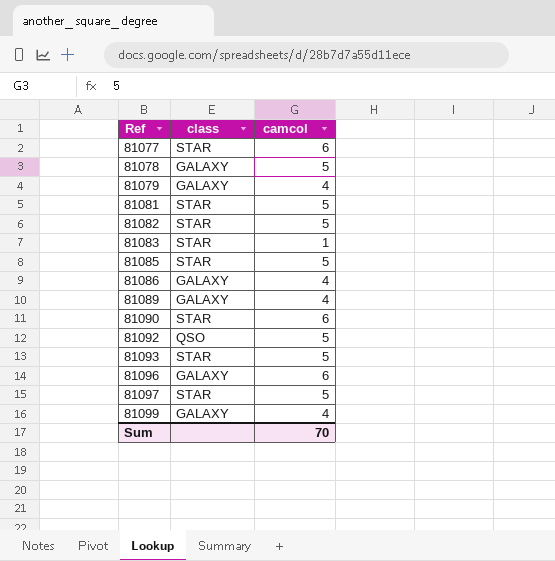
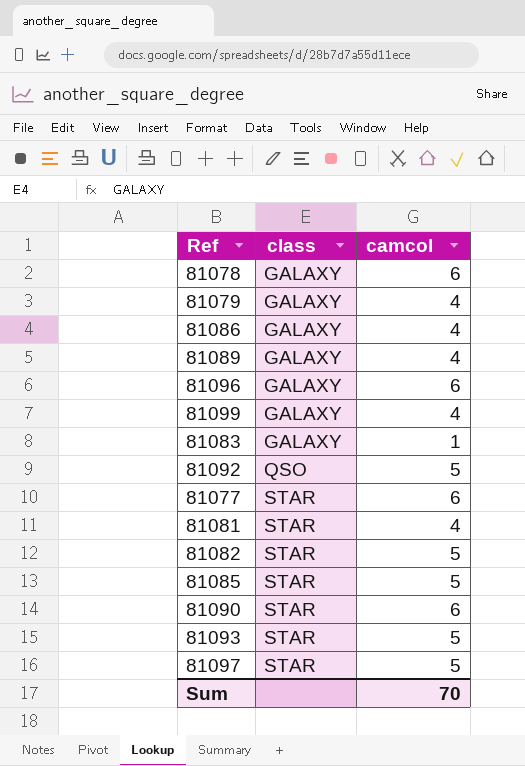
row order: Ref ascending -> class ascending
81078 | camcol: 5 -> 6
81083 | class: STAR -> GALAXY
81081 | camcol: 5 -> 4

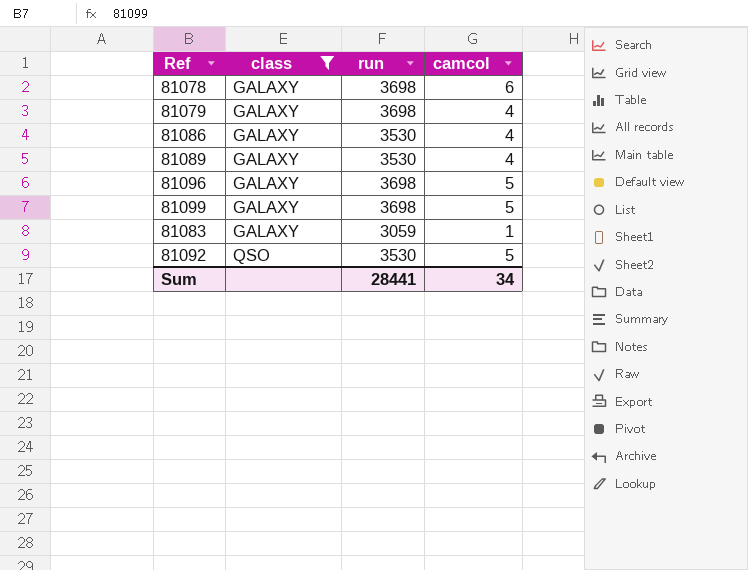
filter: none -> class != STAR
column run | position: none -> 3
81096 | camcol: 6 -> 5
81099 | camcol: 4 -> 5
Sum | camcol: 70 -> 34

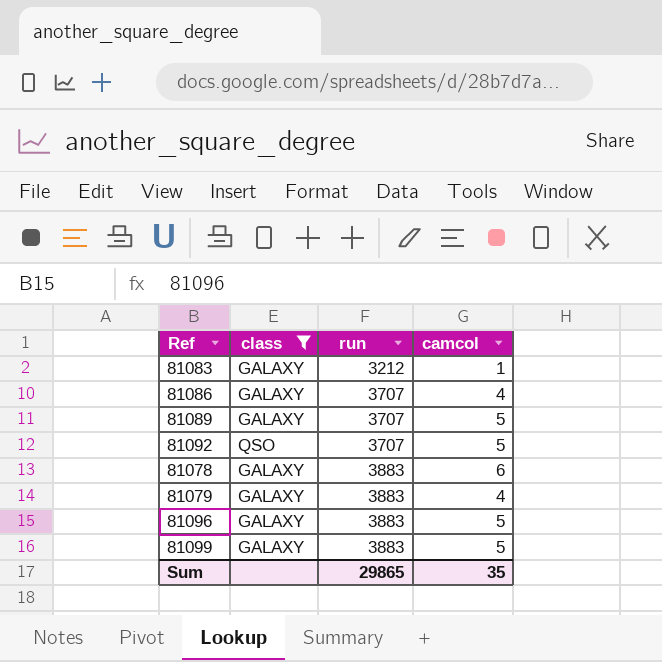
row order: class ascending -> run ascending
81083 | run: 3059 -> 3212
81086 | run: 3530 -> 3707
81089 | run: 3530 -> 3707
81089 | camcol: 4 -> 5
81092 | run: 3530 -> 3707
81078 | run: 3698 -> 3883
81079 | run: 3698 -> 3883
81096 | run: 3698 -> 3883
81099 | run: 3698 -> 3883
Sum | run: 28441 -> 29865
Sum | camcol: 34 -> 35

